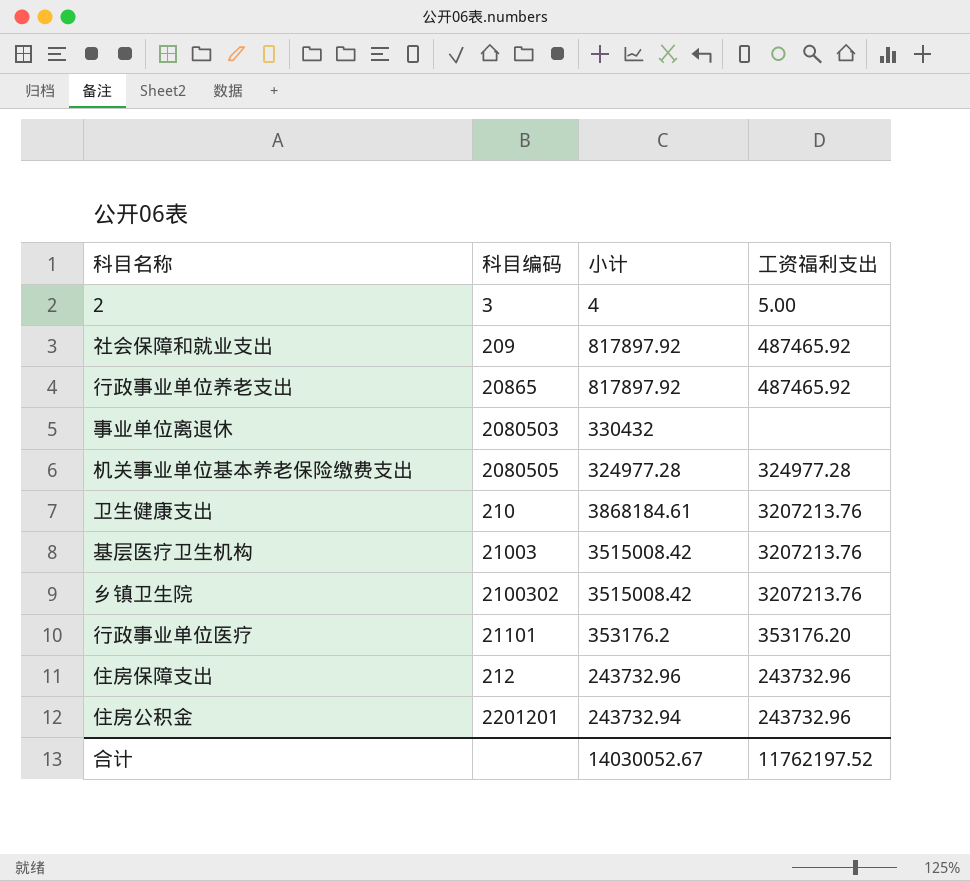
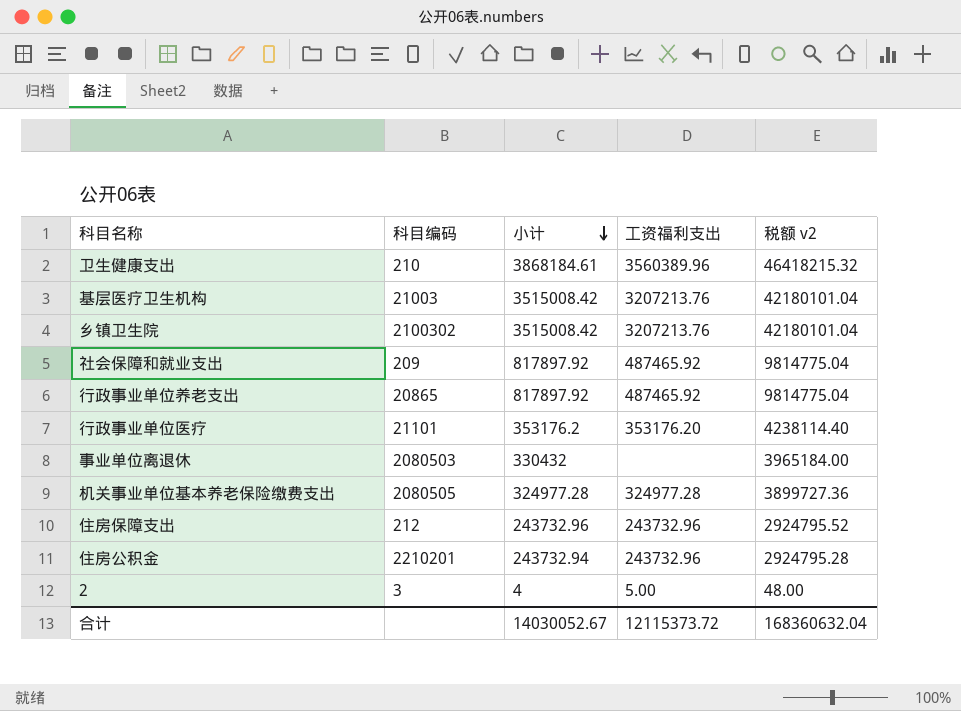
row order: none -> 小计 descending
column 税额 v2 | formula: none -> [小计] * 12
卫生健康支出 | 工资福利支出: 3207213.76 -> 3560389.96
住房公积金 | 科目编码: 2201201 -> 2210201
合计 | 工资福利支出: 11762197.52 -> 12115373.72

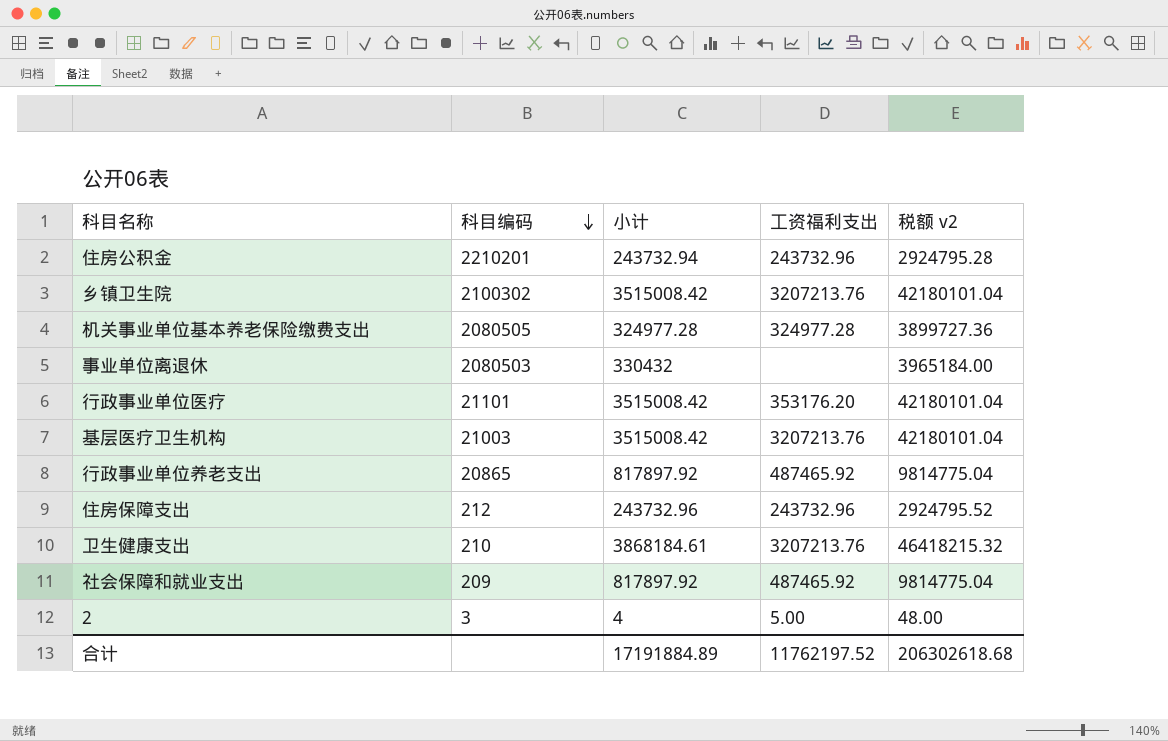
row order: 小计 descending -> 科目编码 descending
行政事业单位医疗 | 小计: 353176.2 -> 3515008.42
行政事业单位医疗 | 税额 v2: 4238114.40 -> 42180101.04
卫生健康支出 | 工资福利支出: 3560389.96 -> 3207213.76
合计 | 小计: 14030052.67 -> 17191884.89
合计 | 工资福利支出: 12115373.72 -> 11762197.52
合计 | 税额 v2: 168360632.04 -> 206302618.68

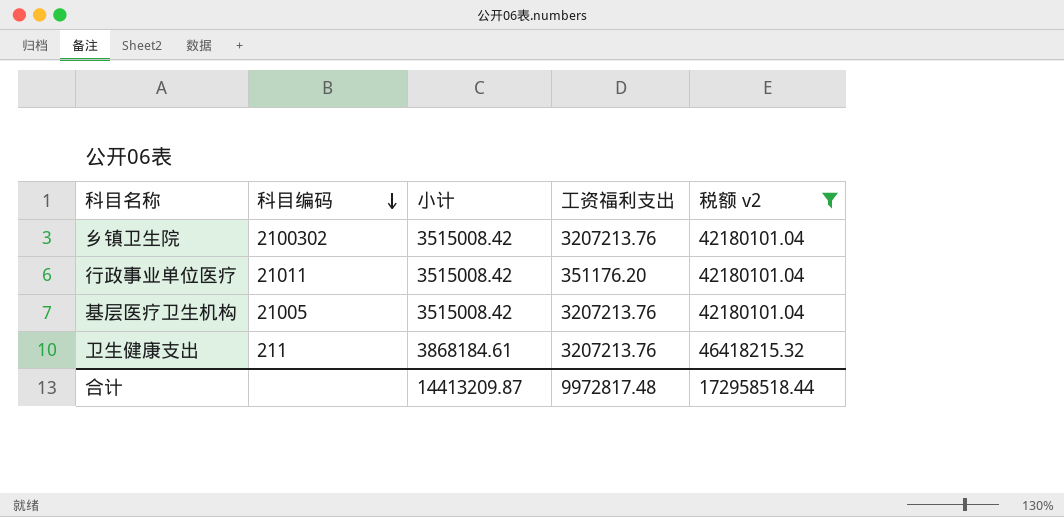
filter: none -> 税额 v2 >= 42180101.04
行政事业单位医疗 | 科目编码: 21101 -> 21011
行政事业单位医疗 | 工资福利支出: 353176.20 -> 351176.20
基层医疗卫生机构 | 科目编码: 21003 -> 21005
卫生健康支出 | 科目编码: 210 -> 211
合计 | 小计: 17191884.89 -> 14413209.87
合计 | 工资福利支出: 11762197.52 -> 9972817.48
合计 | 税额 v2: 206302618.68 -> 172958518.44

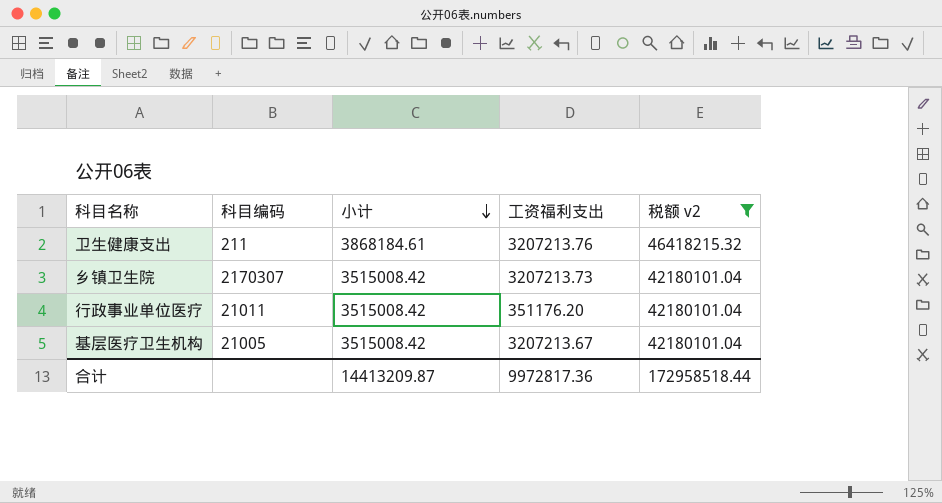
row order: 科目编码 descending -> 小计 descending
乡镇卫生院 | 科目编码: 2100302 -> 2170307
乡镇卫生院 | 工资福利支出: 3207213.76 -> 3207213.73
基层医疗卫生机构 | 工资福利支出: 3207213.76 -> 3207213.67
合计 | 工资福利支出: 9972817.48 -> 9972817.36

